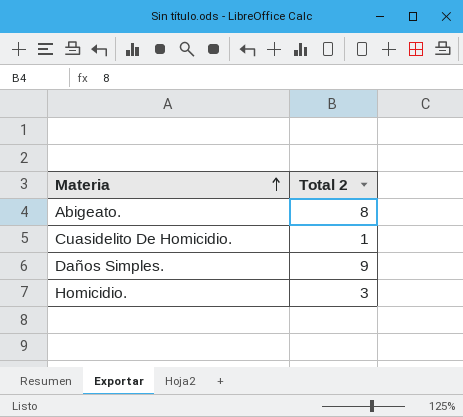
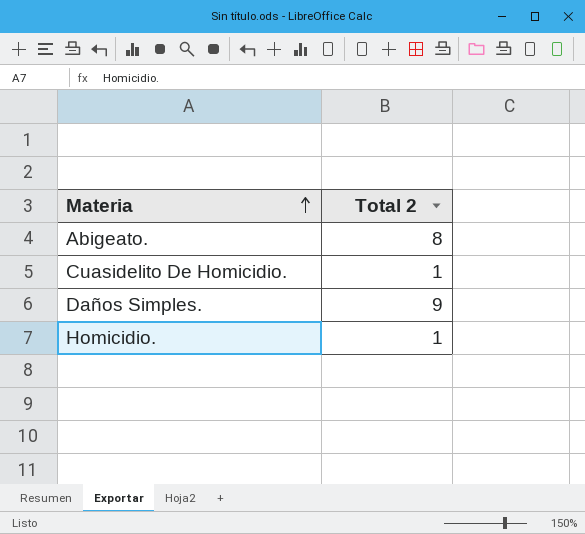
Homicidio. | Total 2: 3 -> 1

